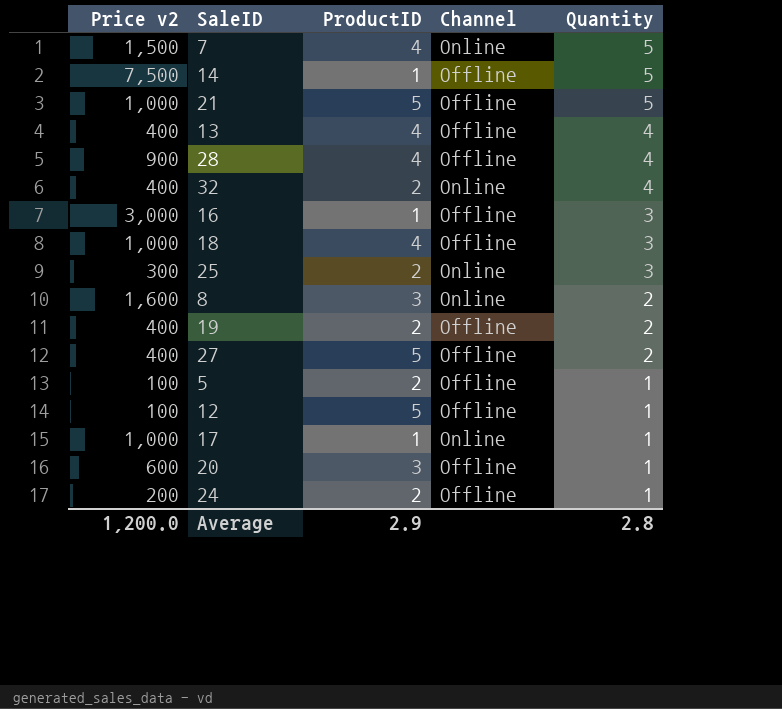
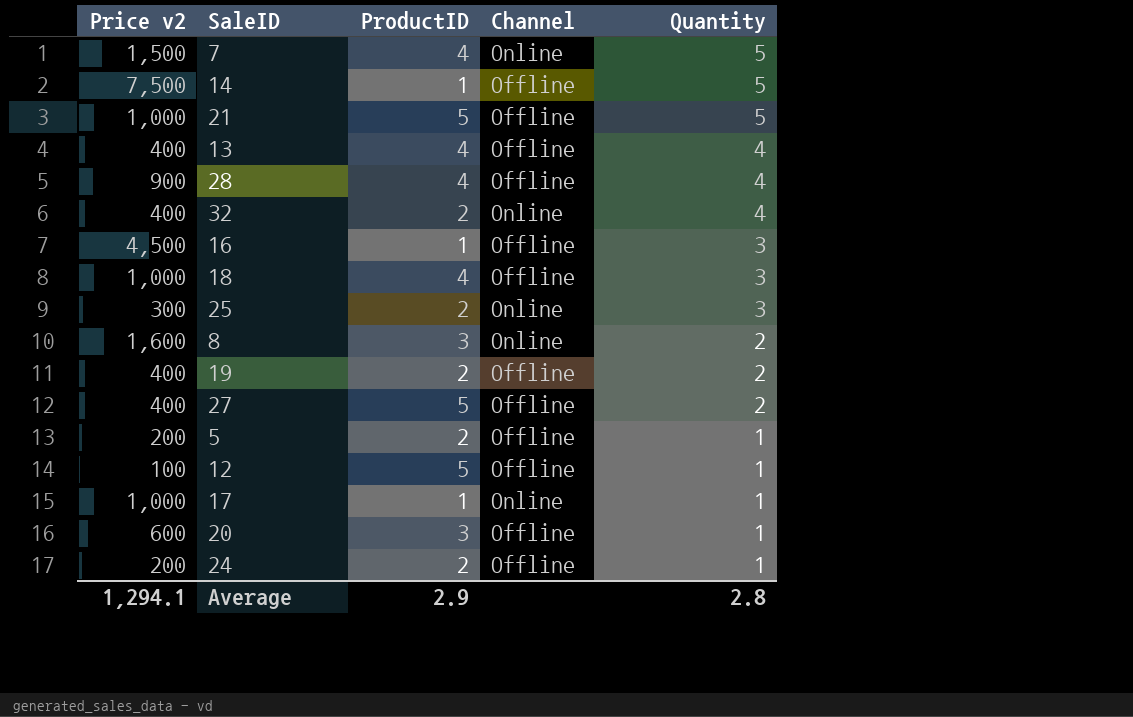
16 | Price v2: 3,000 -> 4,500
5 | Price v2: 100 -> 200
Average | Price v2: 1,200.0 -> 1,294.1

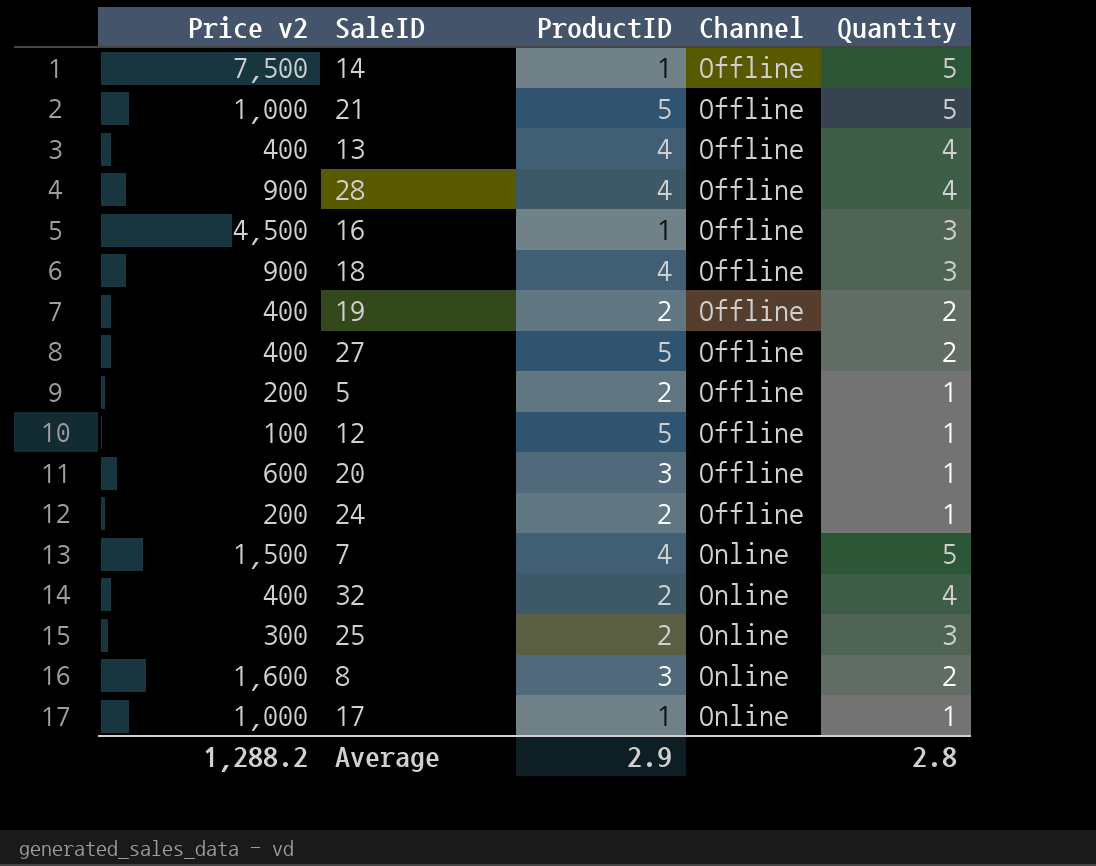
row order: Quantity descending -> Channel ascending
18 | Price v2: 1,000 -> 900
Average | Price v2: 1,294.1 -> 1,288.2

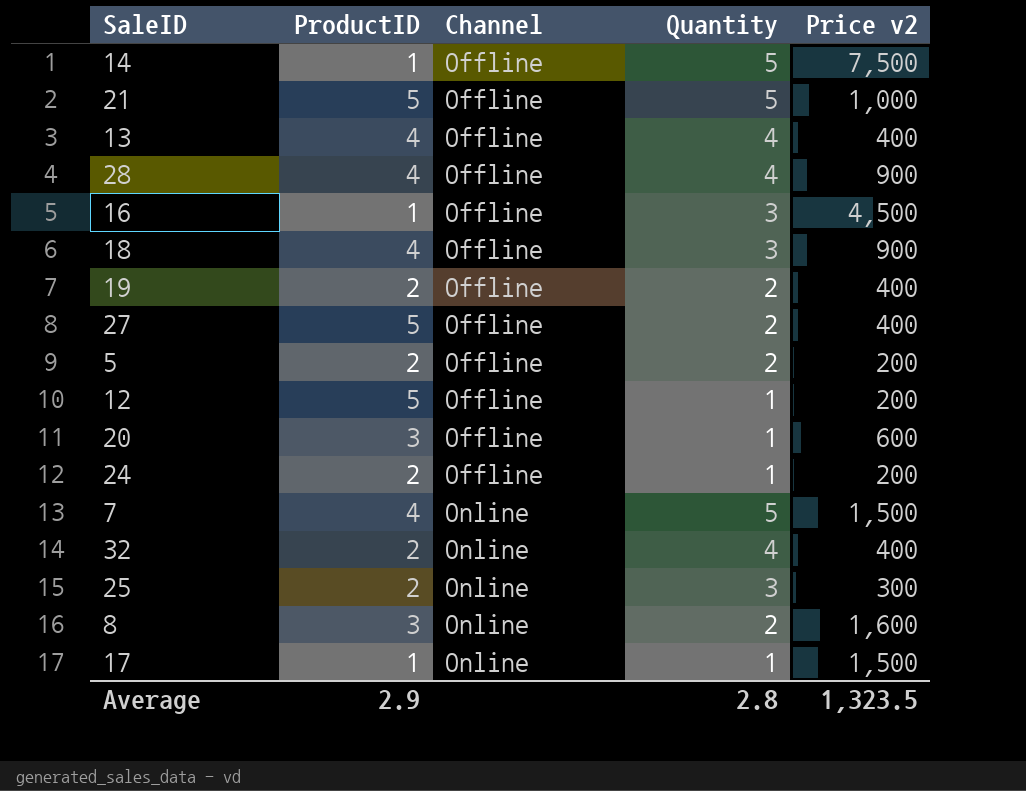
column Price v2 | position: 1 -> 5
5 | Quantity: 1 -> 2
12 | Price v2: 100 -> 200
17 | Price v2: 1,000 -> 1,500
Average | Price v2: 1,288.2 -> 1,323.5

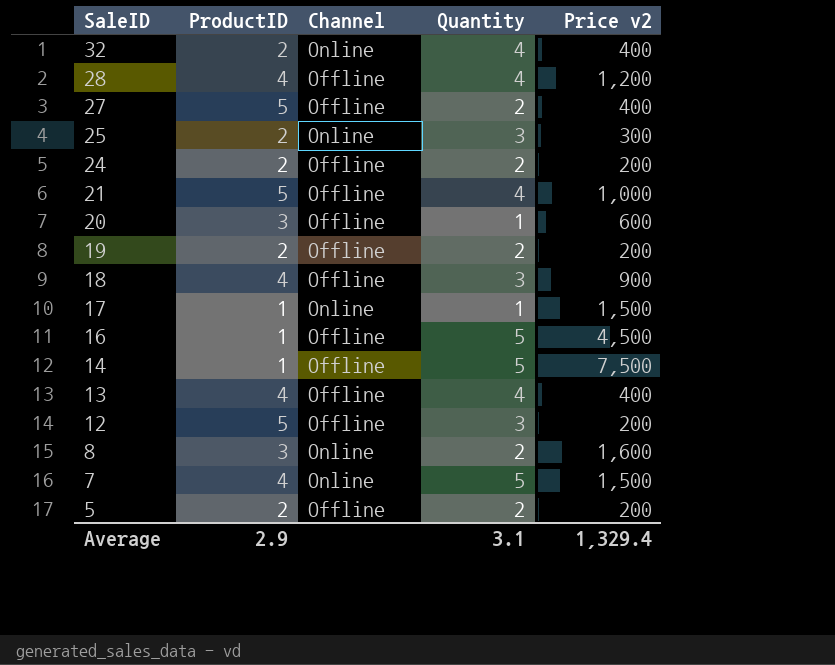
row order: Channel ascending -> SaleID descending
28 | Price v2: 900 -> 1,200
24 | Quantity: 1 -> 2
21 | Quantity: 5 -> 4
19 | Price v2: 400 -> 200
16 | Quantity: 3 -> 5
12 | Quantity: 1 -> 3
Average | Quantity: 2.8 -> 3.1
Average | Price v2: 1,323.5 -> 1,329.4

